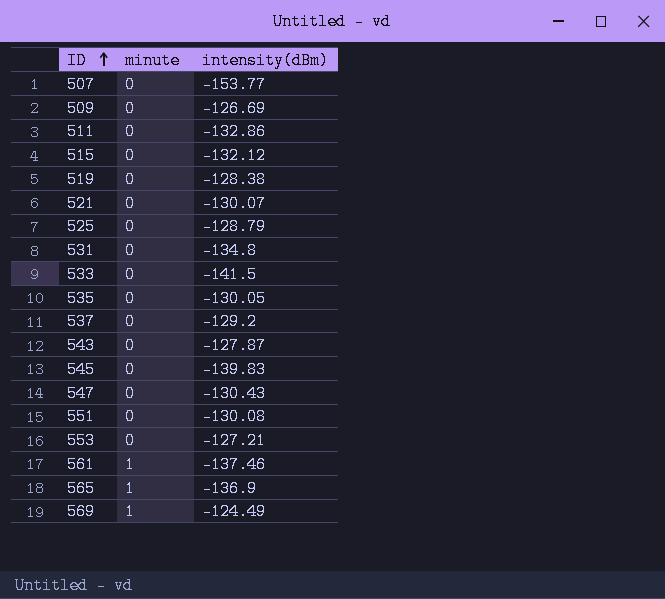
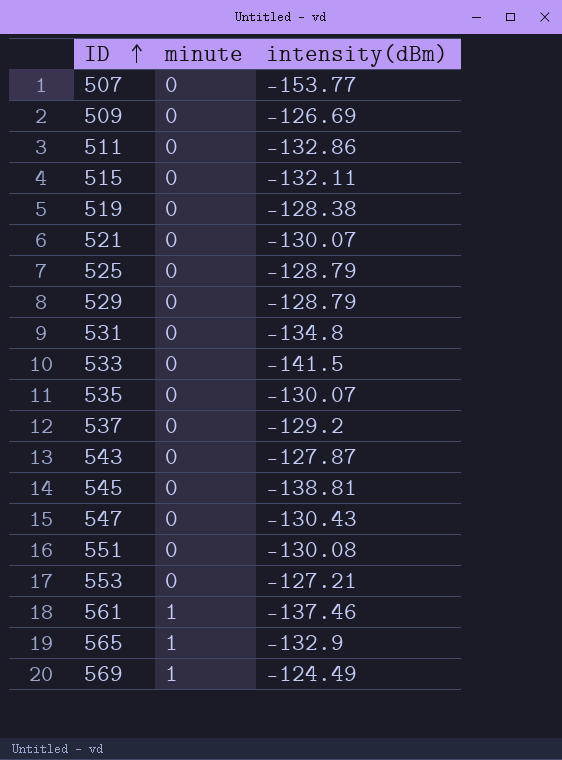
515 | intensity(dBm): -132.12 -> -132.11
row 529: none -> 0 | -128.79
535 | intensity(dBm): -130.05 -> -130.07
545 | intensity(dBm): -139.83 -> -138.81
565 | intensity(dBm): -136.9 -> -132.9

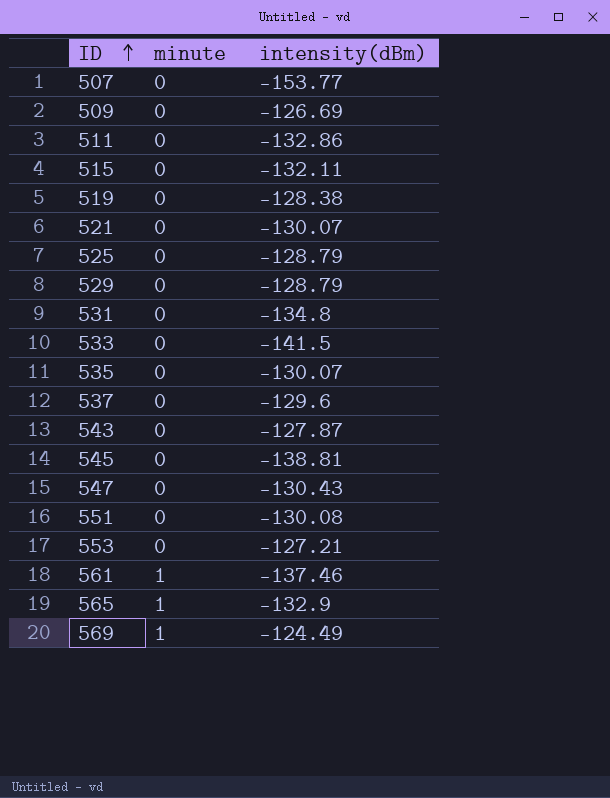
537 | intensity(dBm): -129.2 -> -129.6

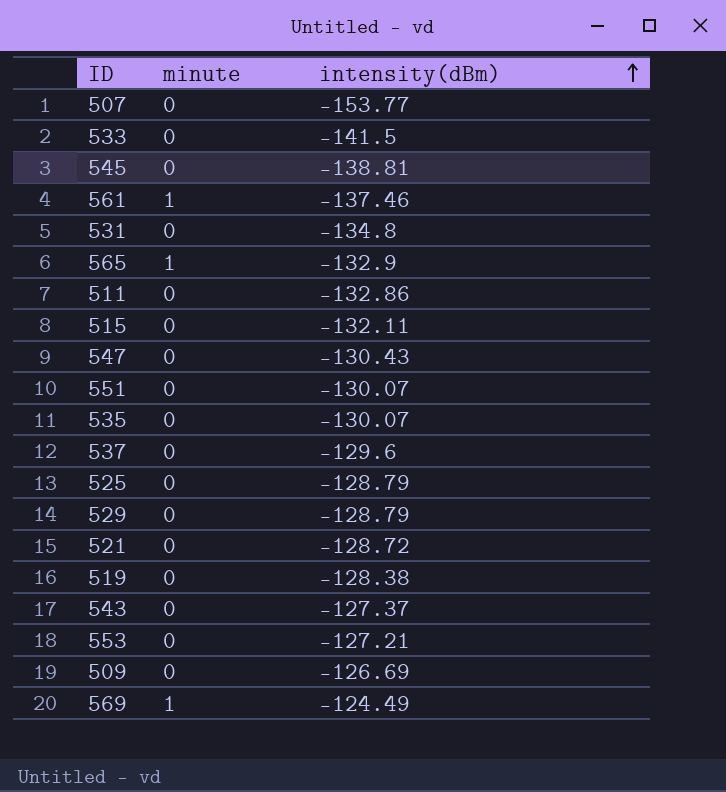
row order: ID ascending -> intensity(dBm) ascending
551 | intensity(dBm): -130.08 -> -130.07
521 | intensity(dBm): -130.07 -> -128.72
543 | intensity(dBm): -127.87 -> -127.37

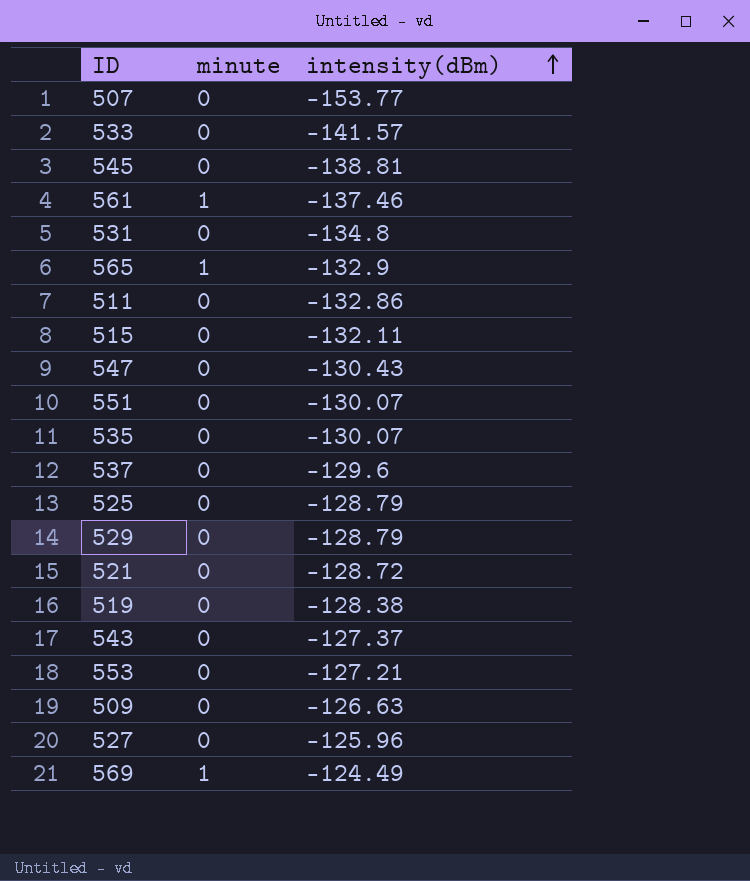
533 | intensity(dBm): -141.5 -> -141.57
509 | intensity(dBm): -126.69 -> -126.63
row 527: none -> 0 | -125.96

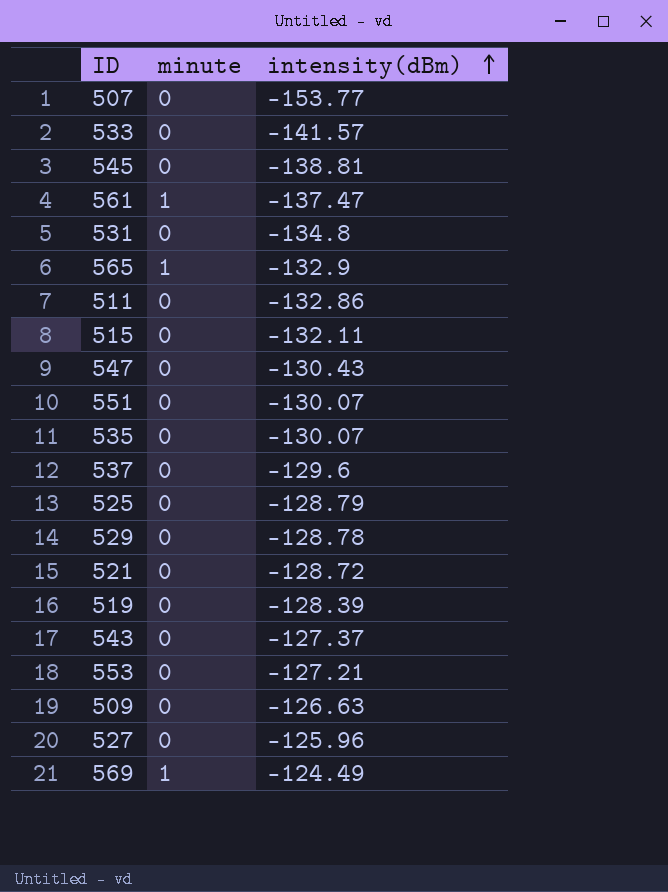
561 | intensity(dBm): -137.46 -> -137.47
529 | intensity(dBm): -128.79 -> -128.78
519 | intensity(dBm): -128.38 -> -128.39

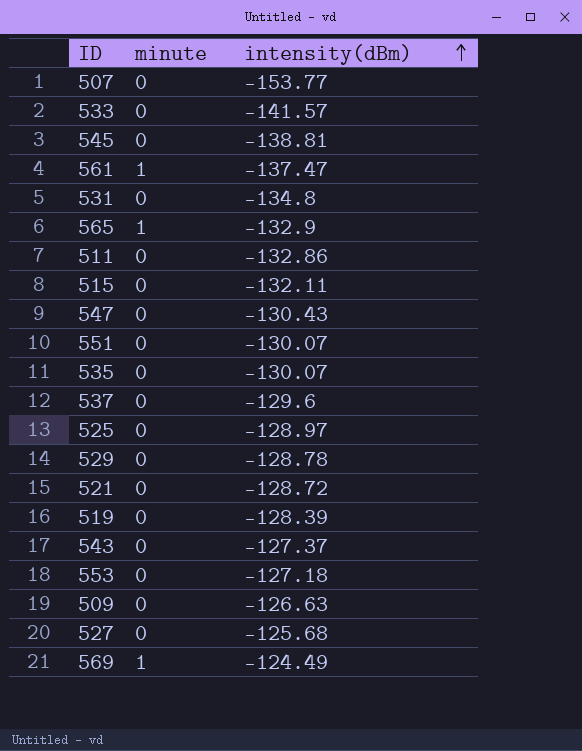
525 | intensity(dBm): -128.79 -> -128.97
553 | intensity(dBm): -127.21 -> -127.18
527 | intensity(dBm): -125.96 -> -125.68

